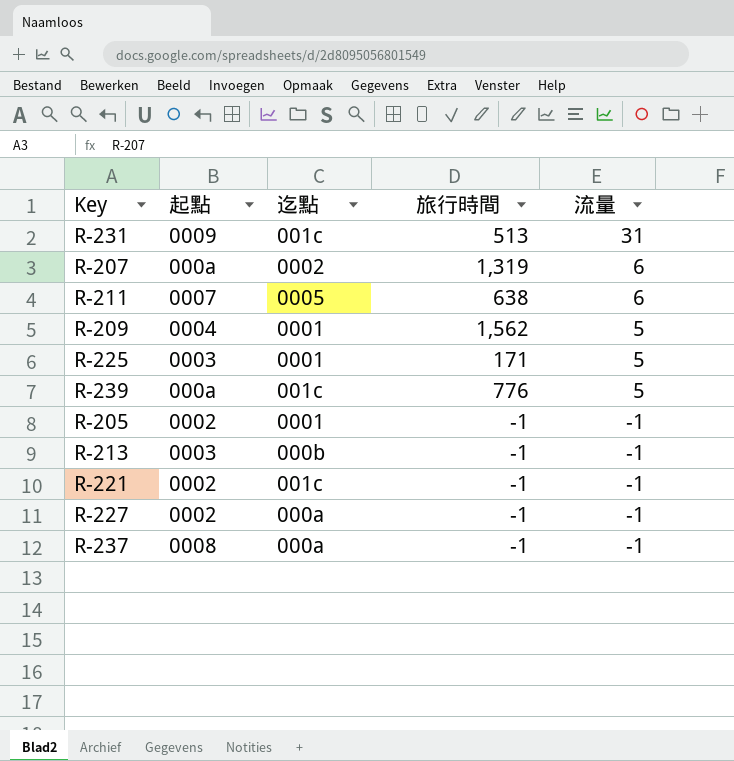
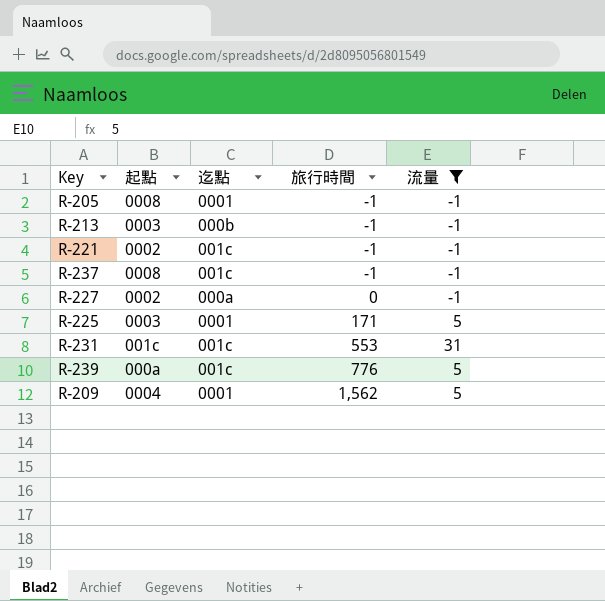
filter: none -> 流量 != 6
row order: 流量 descending -> 旅行時間 ascending
R-205 | 起點: 0002 -> 0008
R-237 | 迄點: 000a -> 001c
R-227 | 旅行時間: -1 -> 0
R-231 | 起點: 0009 -> 001c
R-231 | 旅行時間: 513 -> 553

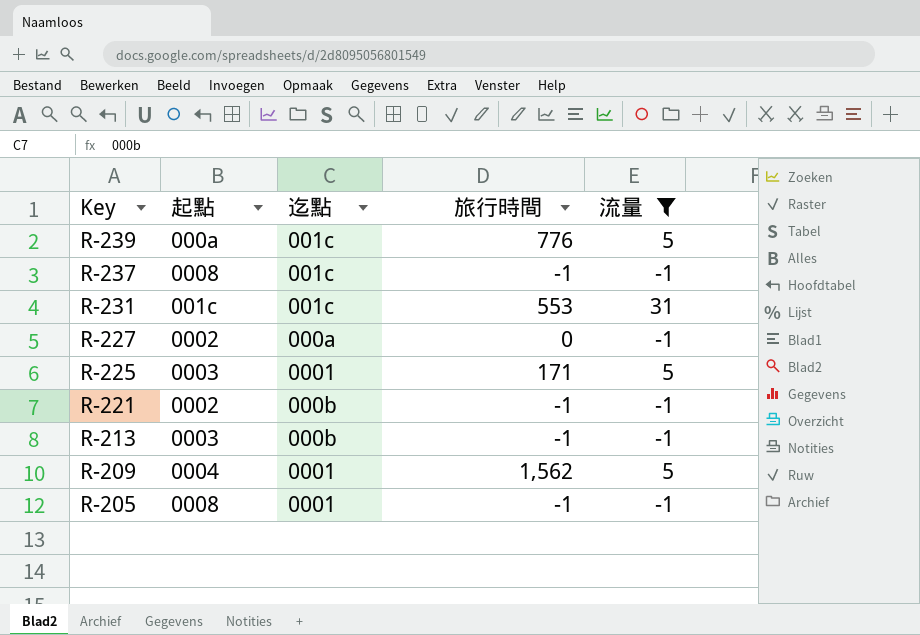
row order: 旅行時間 ascending -> Key descending
R-221 | 迄點: 001c -> 000b

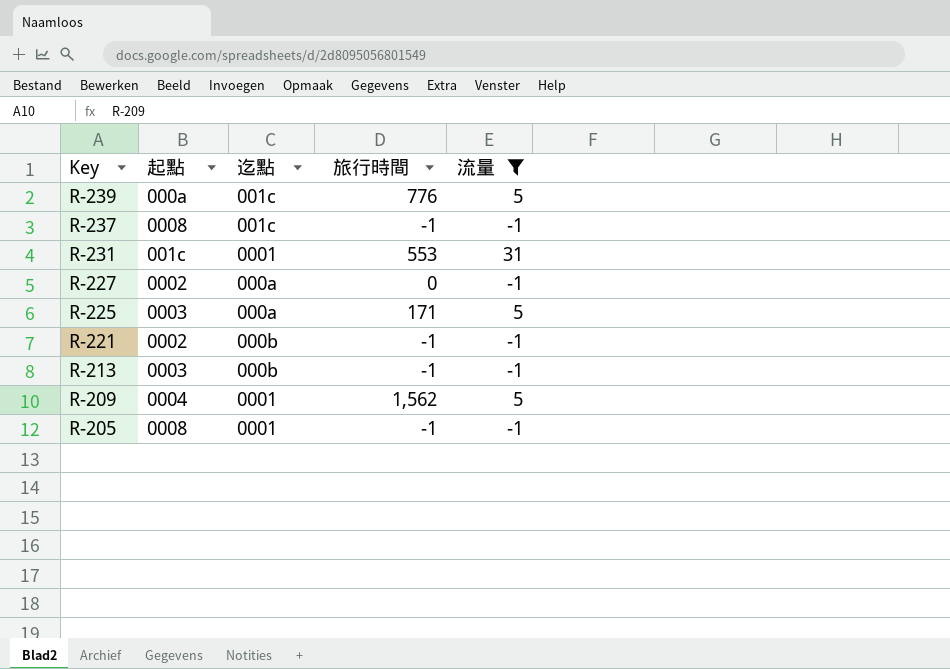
R-231 | 迄點: 001c -> 0001
R-225 | 迄點: 0001 -> 000a

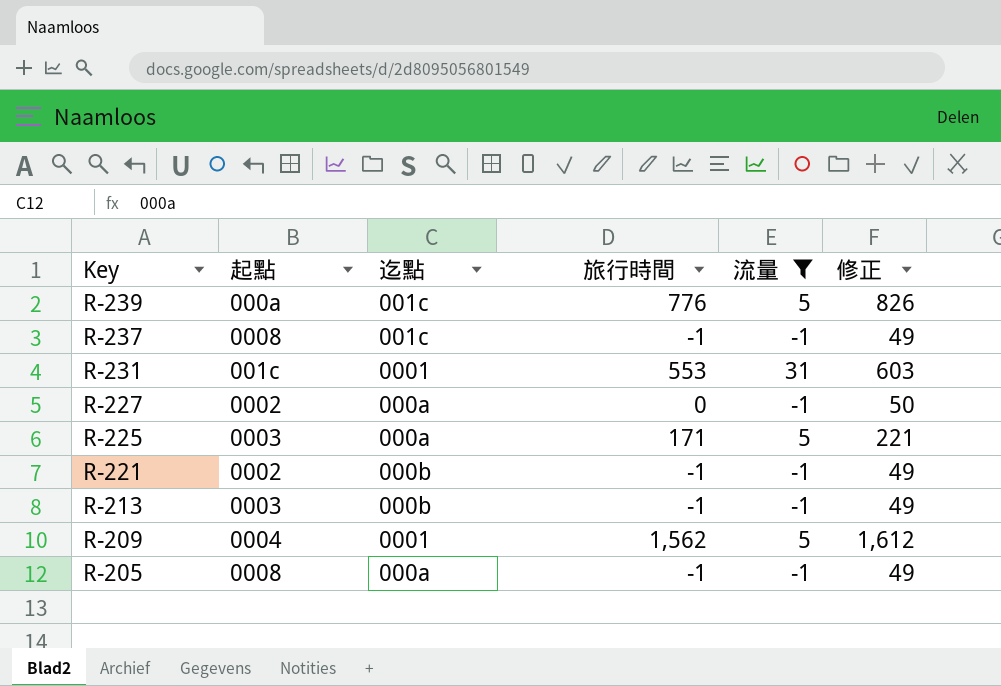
column 修正 | formula: none -> [旅行時間] + 50
R-205 | 迄點: 0001 -> 000a

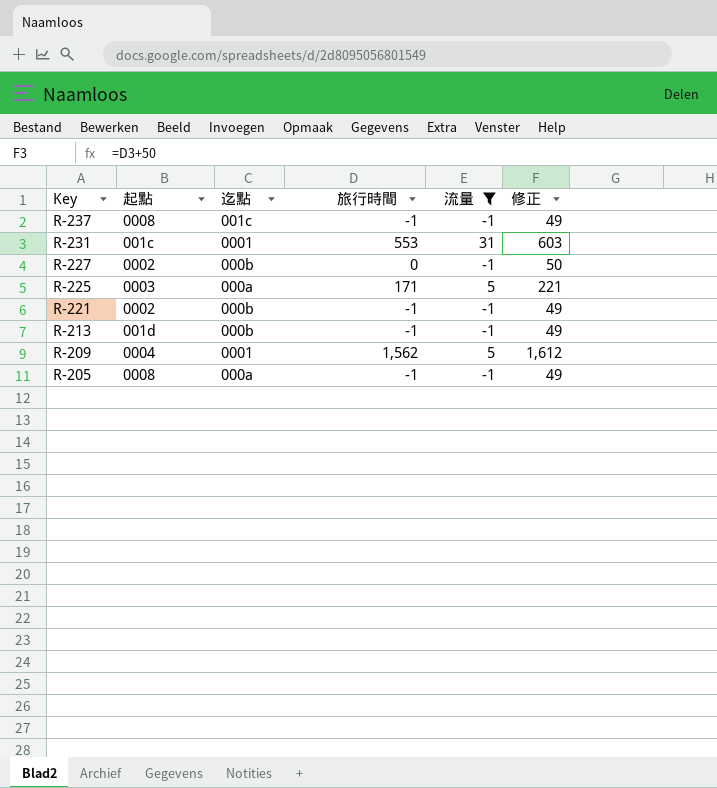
row R-239: 000a | 001c | 776 | 5 | 826 -> none
R-227 | 迄點: 000a -> 000b
R-213 | 起點: 0003 -> 001d

